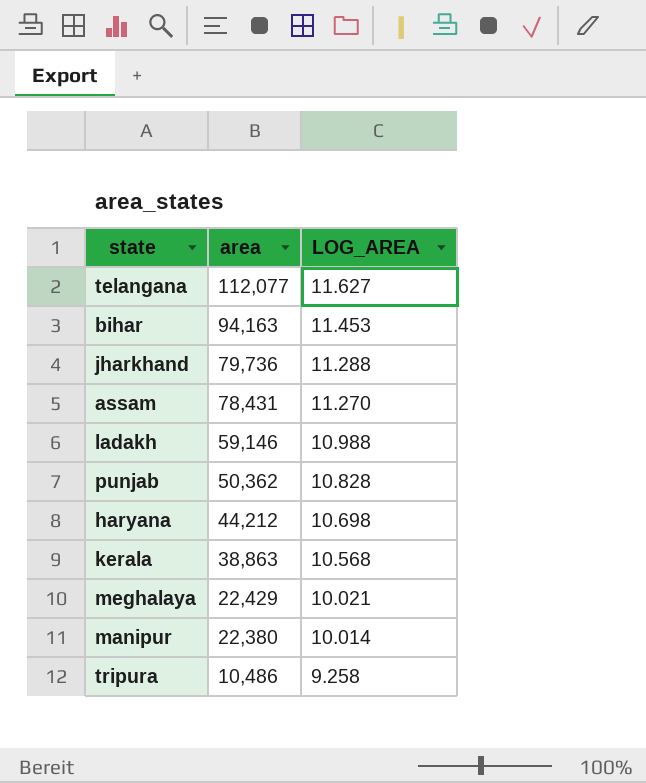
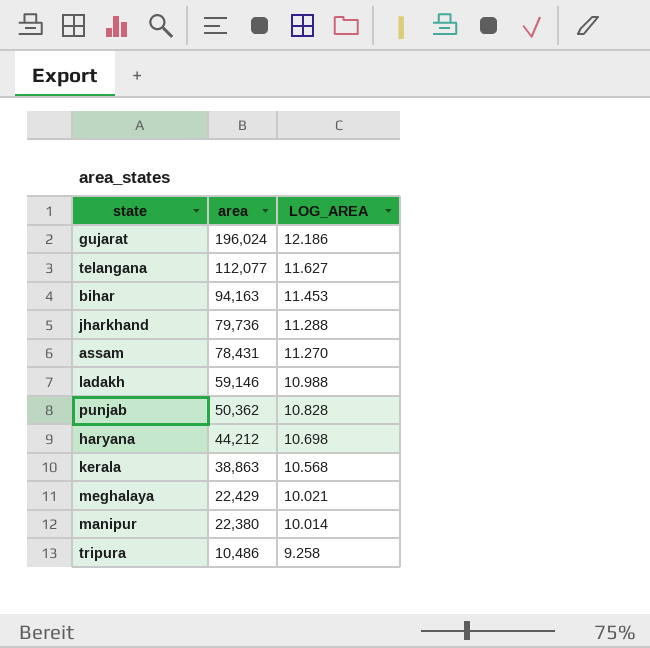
row gujarat: none -> 196,024 | 12.186

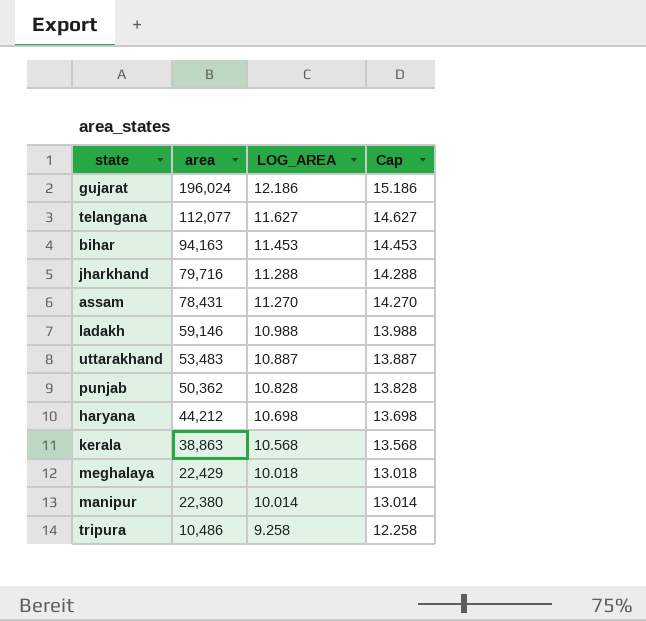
column Cap | formula: none -> [LOG_AREA] + 3
jharkhand | area: 79,736 -> 79,716
row uttarakhand: none -> 53,483 | 10.887 | 13.887
meghalaya | LOG_AREA: 10.021 -> 10.018

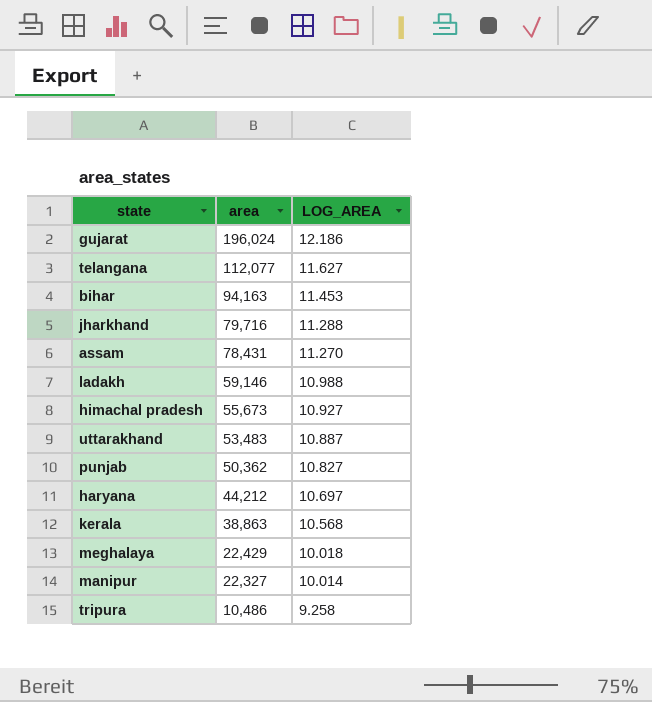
column Cap | formula: [LOG_AREA] + 3 -> none
row himachal pradesh: none -> 55,673 | 10.927
punjab | LOG_AREA: 10.828 -> 10.827
haryana | LOG_AREA: 10.698 -> 10.697
manipur | area: 22,380 -> 22,327

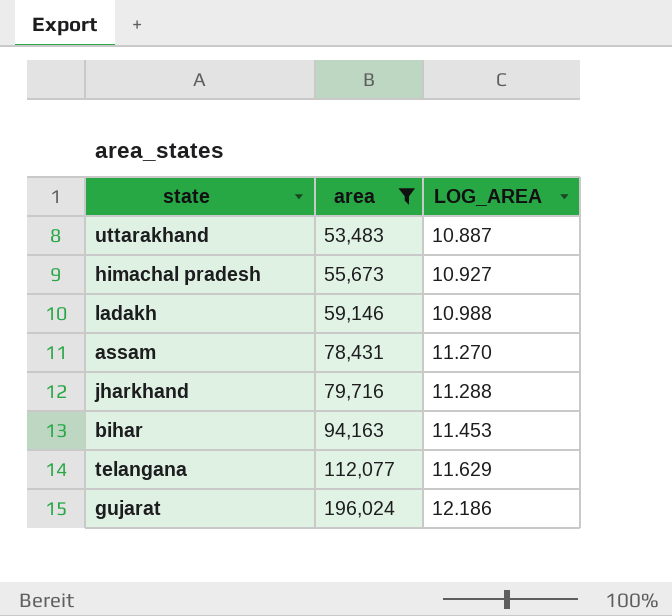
filter: none -> area >= 53,483
row order: area descending -> area ascending
telangana | LOG_AREA: 11.627 -> 11.629

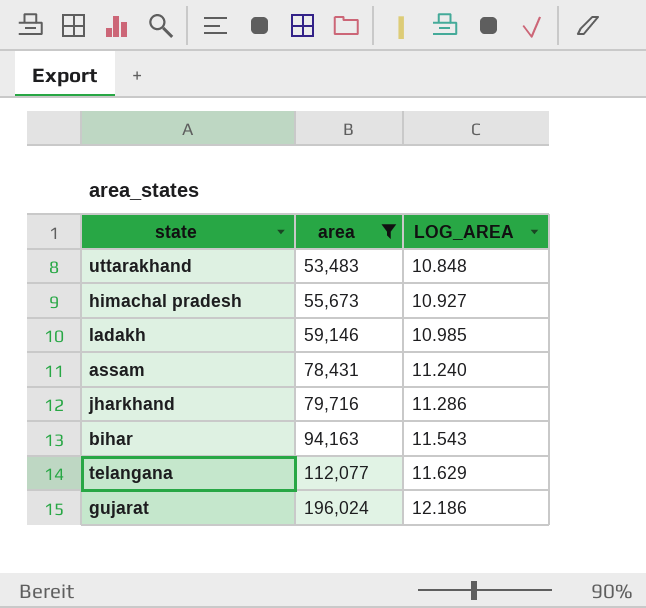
uttarakhand | LOG_AREA: 10.887 -> 10.848
ladakh | LOG_AREA: 10.988 -> 10.985
assam | LOG_AREA: 11.270 -> 11.240
jharkhand | LOG_AREA: 11.288 -> 11.286
bihar | LOG_AREA: 11.453 -> 11.543

